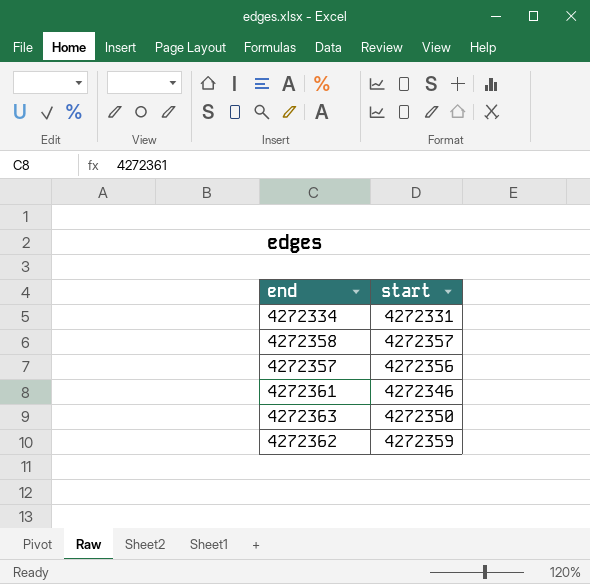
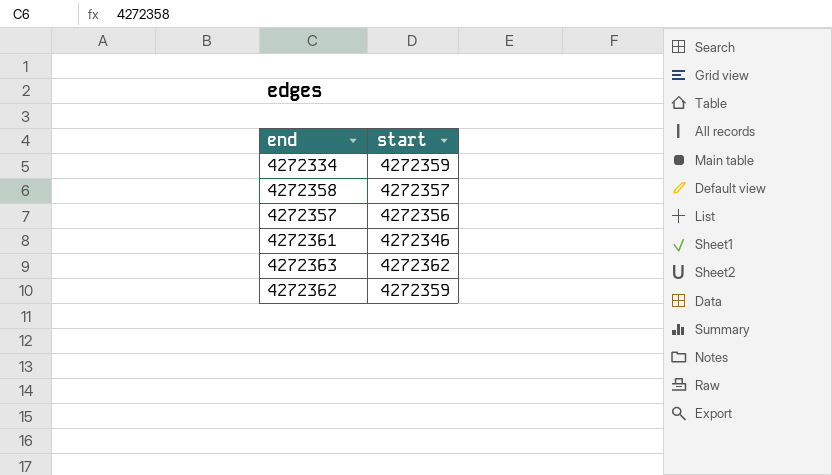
4272334 | start: 4272331 -> 4272359
4272363 | start: 4272350 -> 4272362

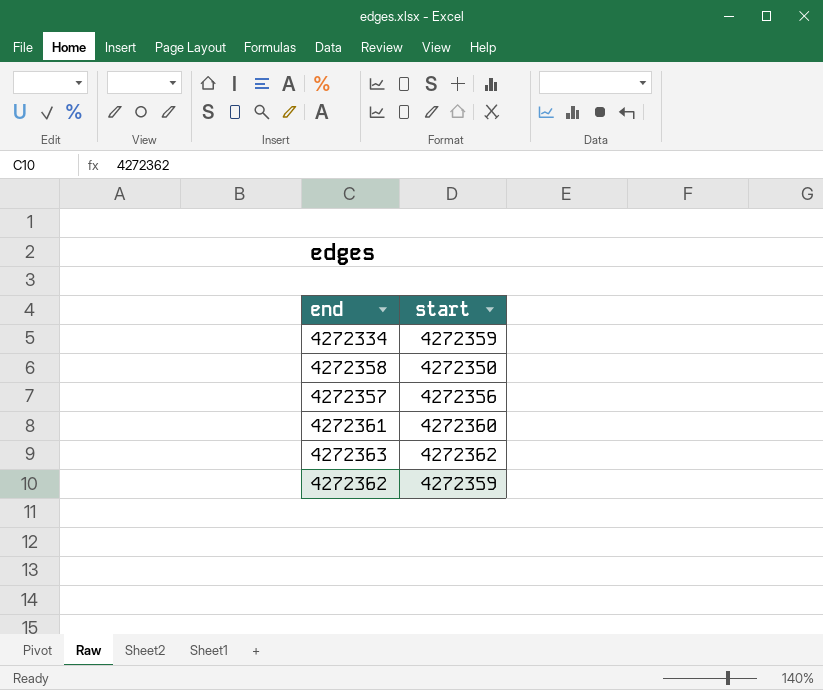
4272358 | start: 4272357 -> 4272350
4272361 | start: 4272346 -> 4272360

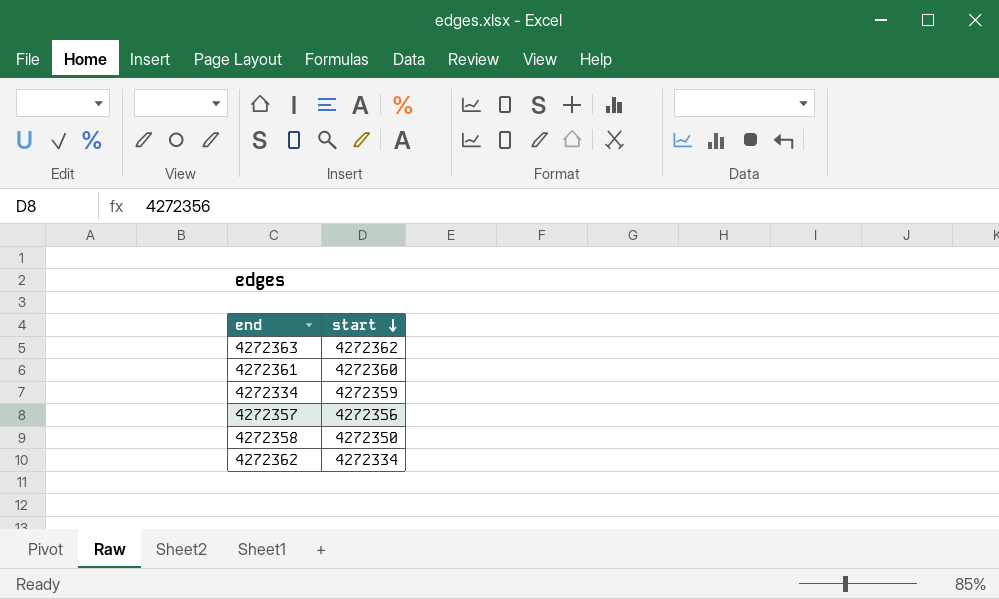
row order: none -> start descending
4272362 | start: 4272359 -> 4272334

